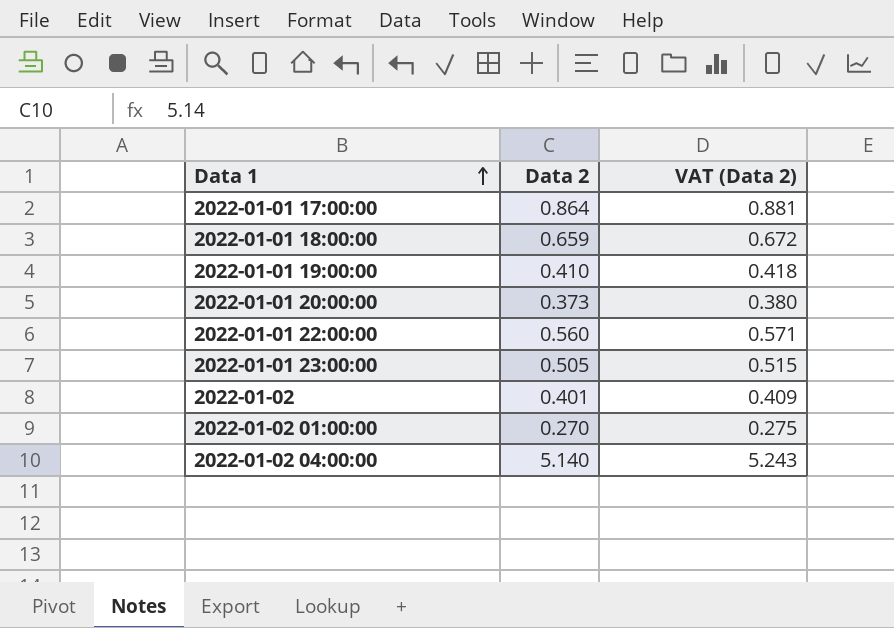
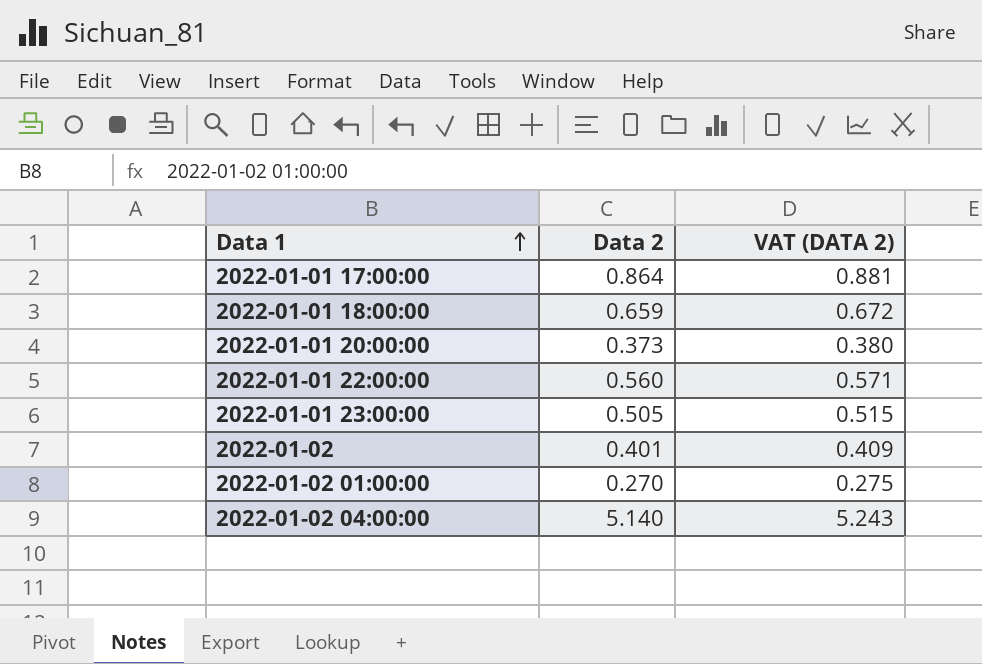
column name: VAT (Data 2) -> VAT (DATA 2)
row 2022-01-01 19:00:00: 0.410 | 0.418 -> none

